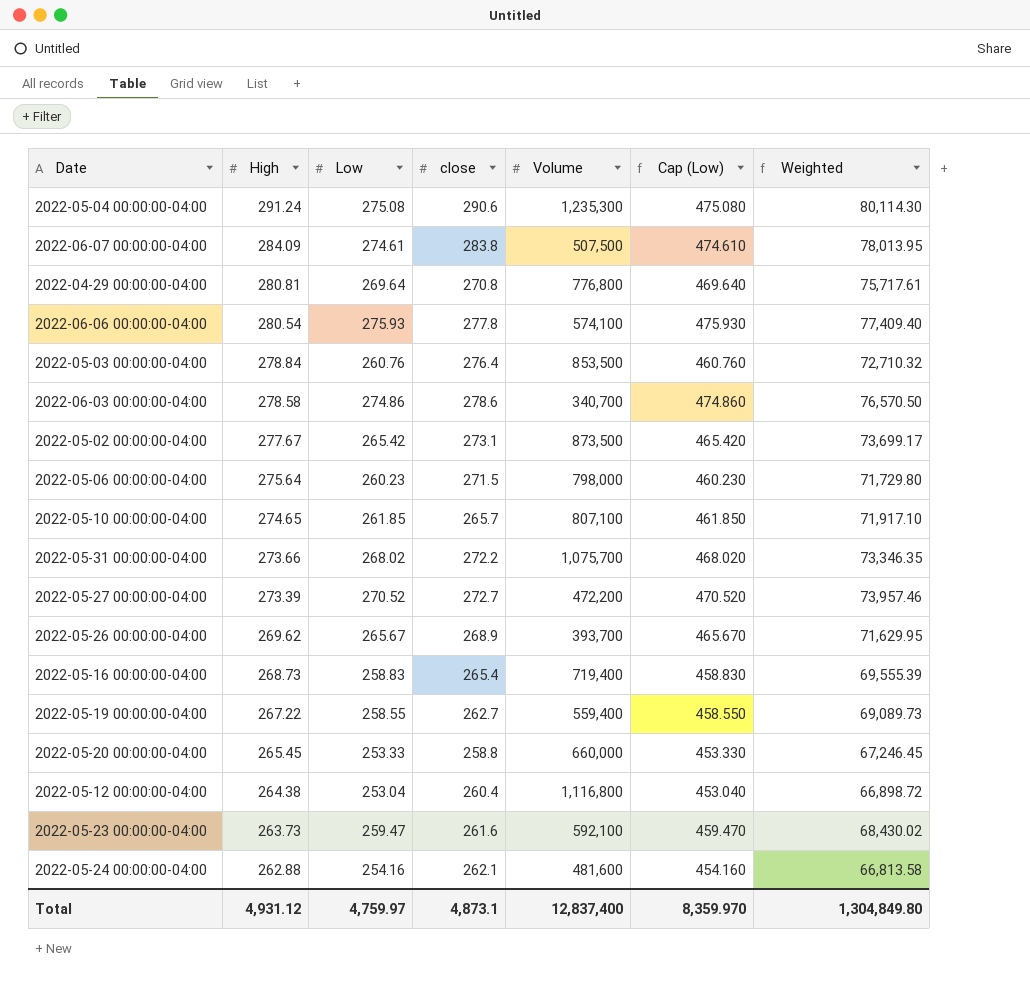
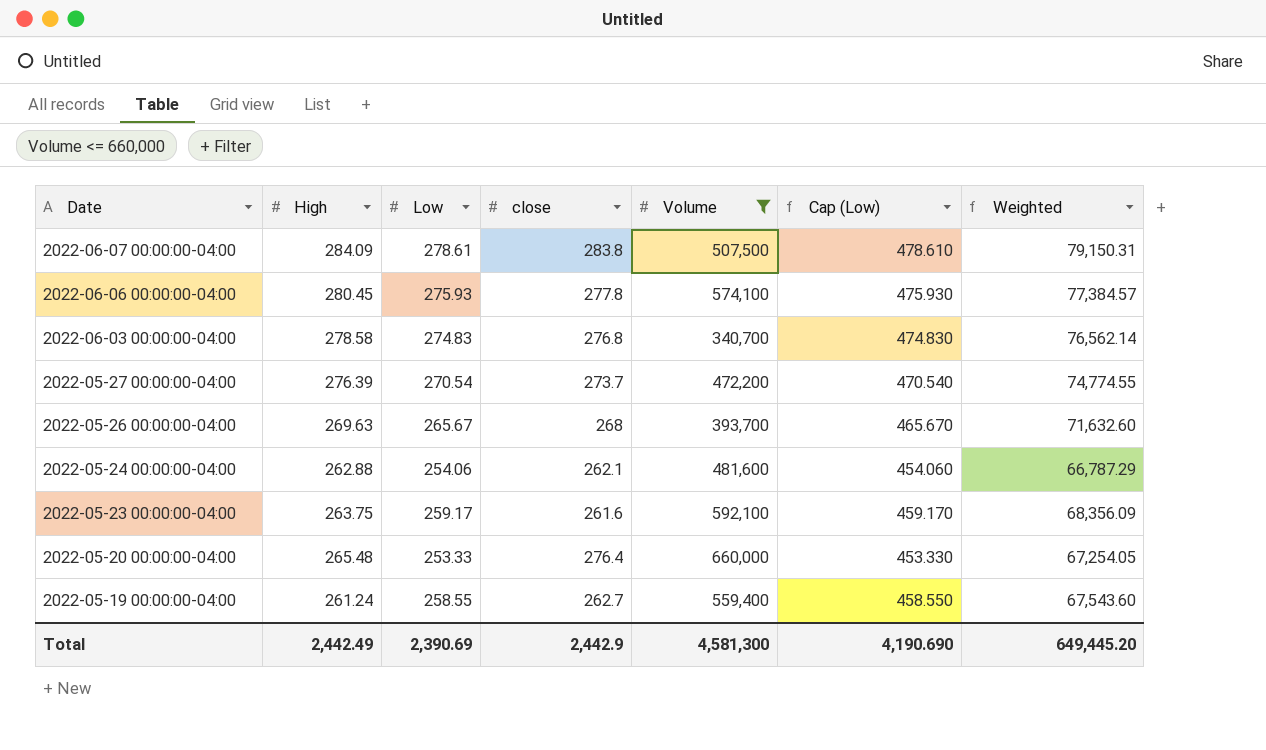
filter: none -> Volume <= 660,000
row order: High descending -> Date descending
2022-06-07 00:00:00-04:00 | Low: 274.61 -> 278.61
2022-06-07 00:00:00-04:00 | Cap (Low): 474.610 -> 478.610
2022-06-07 00:00:00-04:00 | Weighted: 78,013.95 -> 79,150.31
2022-06-06 00:00:00-04:00 | High: 280.54 -> 280.45
2022-06-06 00:00:00-04:00 | Weighted: 77,409.40 -> 77,384.57
2022-06-03 00:00:00-04:00 | Low: 274.86 -> 274.83
2022-06-03 00:00:00-04:00 | close: 278.6 -> 276.8
2022-06-03 00:00:00-04:00 | Cap (Low): 474.860 -> 474.830
2022-06-03 00:00:00-04:00 | Weighted: 76,570.50 -> 76,562.14
2022-05-27 00:00:00-04:00 | High: 273.39 -> 276.39
2022-05-27 00:00:00-04:00 | Low: 270.52 -> 270.54
2022-05-27 00:00:00-04:00 | close: 272.7 -> 273.7
2022-05-27 00:00:00-04:00 | Cap (Low): 470.520 -> 470.540
2022-05-27 00:00:00-04:00 | Weighted: 73,957.46 -> 74,774.55
2022-05-26 00:00:00-04:00 | High: 269.62 -> 269.63
2022-05-26 00:00:00-04:00 | close: 268.9 -> 268
2022-05-26 00:00:00-04:00 | Weighted: 71,629.95 -> 71,632.60
2022-05-24 00:00:00-04:00 | Low: 254.16 -> 254.06
2022-05-24 00:00:00-04:00 | Cap (Low): 454.160 -> 454.060
2022-05-24 00:00:00-04:00 | Weighted: 66,813.58 -> 66,787.29
2022-05-23 00:00:00-04:00 | High: 263.73 -> 263.75
2022-05-23 00:00:00-04:00 | Low: 259.47 -> 259.17
2022-05-23 00:00:00-04:00 | Cap (Low): 459.470 -> 459.170
2022-05-23 00:00:00-04:00 | Weighted: 68,430.02 -> 68,356.09
2022-05-20 00:00:00-04:00 | High: 265.45 -> 265.48
2022-05-20 00:00:00-04:00 | close: 258.8 -> 276.4
2022-05-20 00:00:00-04:00 | Weighted: 67,246.45 -> 67,254.05
2022-05-19 00:00:00-04:00 | High: 267.22 -> 261.24
2022-05-19 00:00:00-04:00 | Weighted: 69,089.73 -> 67,543.60
Total | High: 4,931.12 -> 2,442.49
Total | Low: 4,759.97 -> 2,390.69
Total | close: 4,873.1 -> 2,442.9
Total | Volume: 12,837,400 -> 4,581,300
Total | Cap (Low): 8,359.970 -> 4,190.690
Total | Weighted: 1,304,849.80 -> 649,445.20

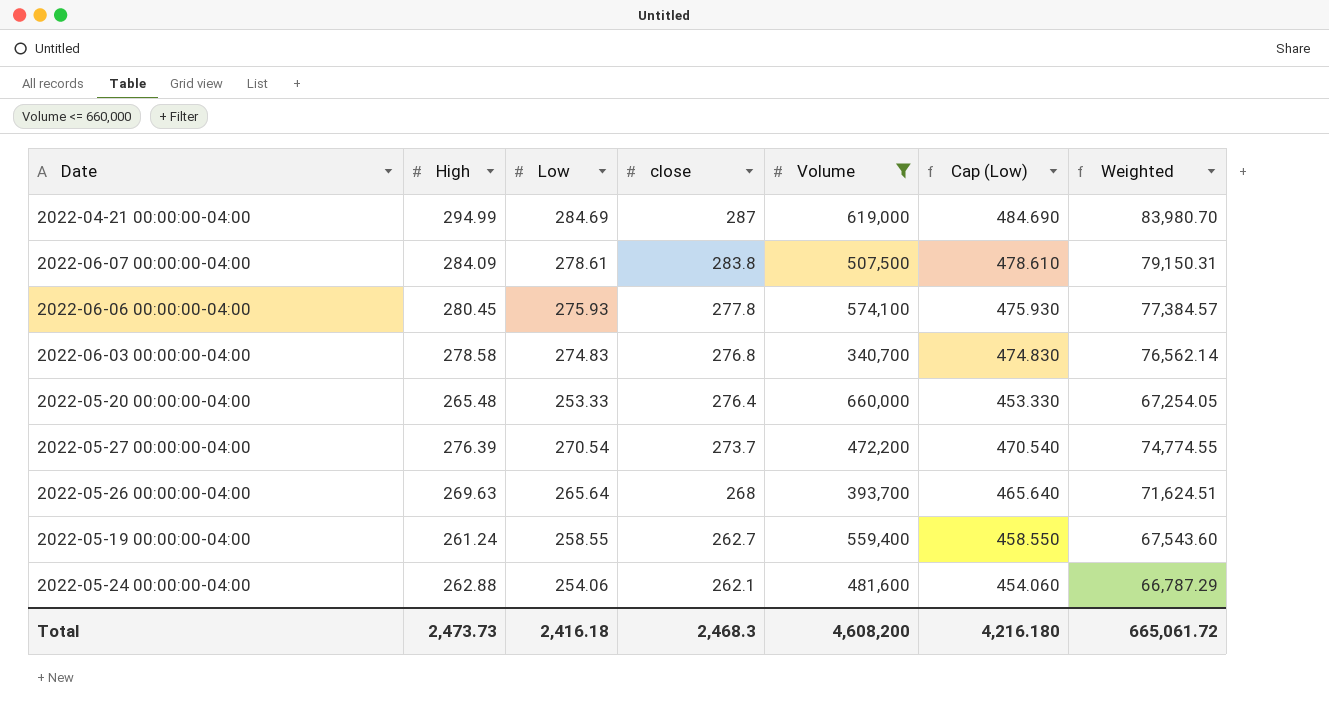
row order: Date descending -> close descending
row 2022-05-23 00:00:00-04:00: 263.75 | 259.17 | 261.6 | 592,100 | 459.170 | 68,356.09 -> none
row 2022-04-21 00:00:00-04:00: none -> 294.99 | 284.69 | 287 | 619,000 | 484.690 | 83,980.70
2022-05-26 00:00:00-04:00 | Low: 265.67 -> 265.64
2022-05-26 00:00:00-04:00 | Cap (Low): 465.670 -> 465.640
2022-05-26 00:00:00-04:00 | Weighted: 71,632.60 -> 71,624.51
Total | High: 2,442.49 -> 2,473.73
Total | Low: 2,390.69 -> 2,416.18
Total | close: 2,442.9 -> 2,468.3
Total | Volume: 4,581,300 -> 4,608,200
Total | Cap (Low): 4,190.690 -> 4,216.180
Total | Weighted: 649,445.20 -> 665,061.72

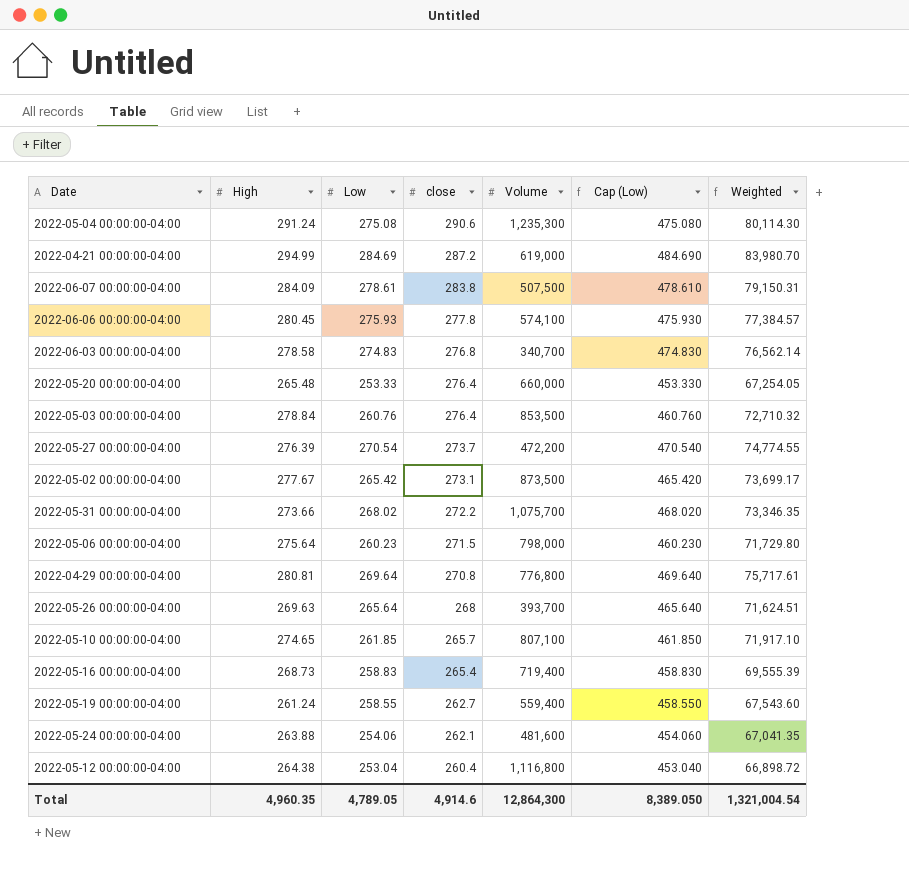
filter: Volume <= 660,000 -> none
2022-04-21 00:00:00-04:00 | close: 287 -> 287.2
2022-05-24 00:00:00-04:00 | High: 262.88 -> 263.88
2022-05-24 00:00:00-04:00 | Weighted: 66,787.29 -> 67,041.35
Total | High: 2,473.73 -> 4,960.35
Total | Low: 2,416.18 -> 4,789.05
Total | close: 2,468.3 -> 4,914.6
Total | Volume: 4,608,200 -> 12,864,300
Total | Cap (Low): 4,216.180 -> 8,389.050
Total | Weighted: 665,061.72 -> 1,321,004.54

